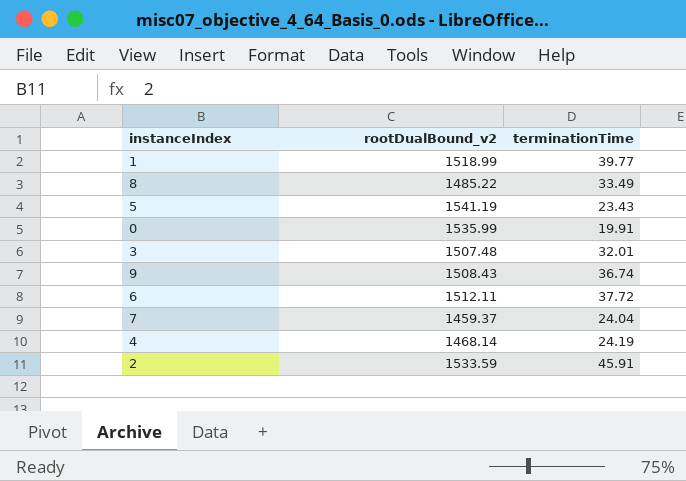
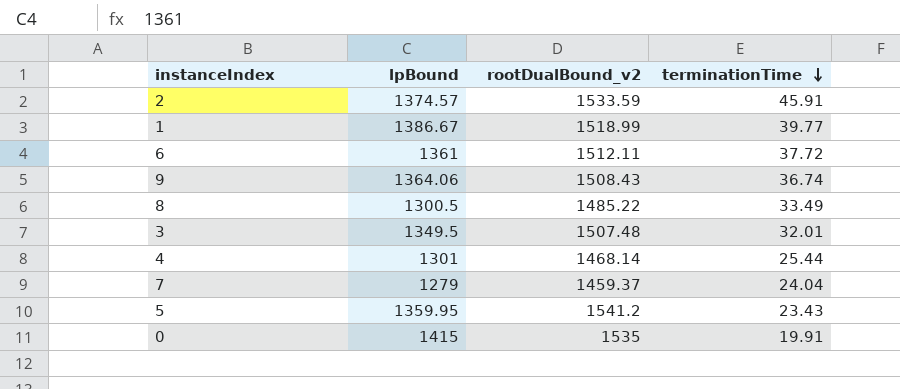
row order: none -> terminationTime descending
column lpBound | position: none -> 2
4 | terminationTime: 24.19 -> 25.44
5 | rootDualBound_v2: 1541.19 -> 1541.2
0 | rootDualBound_v2: 1535.99 -> 1535

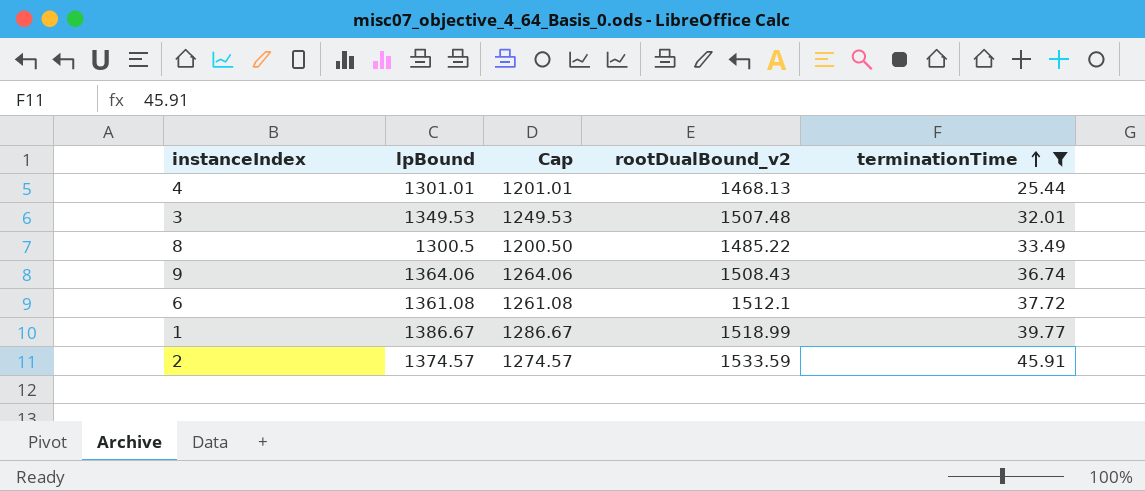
filter: none -> terminationTime >= 25.44
row order: terminationTime descending -> terminationTime ascending
column Cap | formula: none -> [lpBound] - 100
4 | lpBound: 1301 -> 1301.01
4 | rootDualBound_v2: 1468.14 -> 1468.13
3 | lpBound: 1349.5 -> 1349.53
6 | lpBound: 1361 -> 1361.08
6 | rootDualBound_v2: 1512.11 -> 1512.1

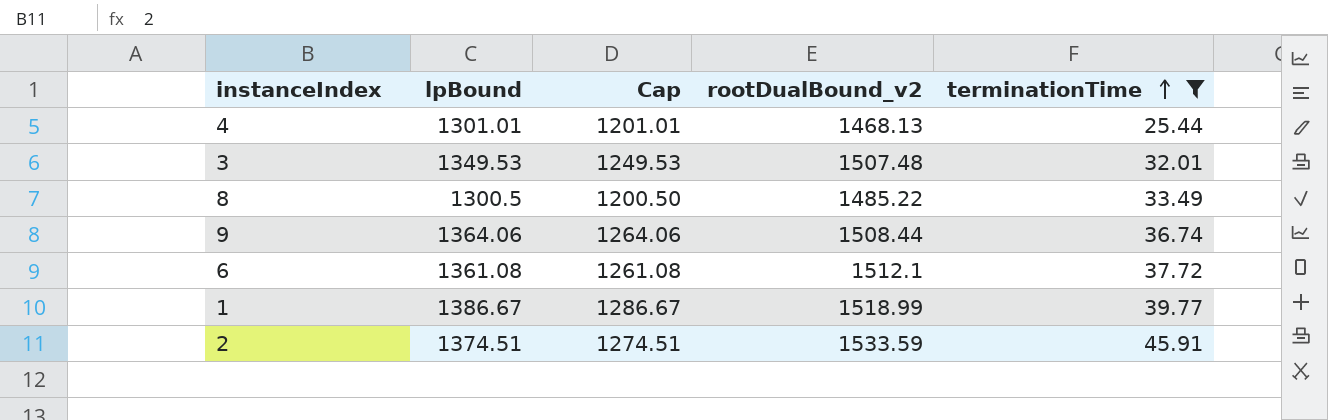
9 | rootDualBound_v2: 1508.43 -> 1508.44
2 | lpBound: 1374.57 -> 1374.51
2 | Cap: 1274.57 -> 1274.51

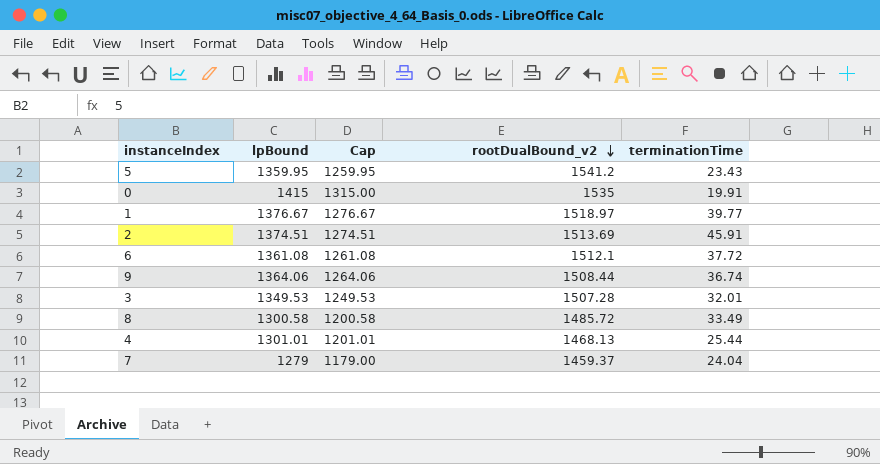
filter: terminationTime >= 25.44 -> none
row order: terminationTime ascending -> rootDualBound_v2 descending
1 | lpBound: 1386.67 -> 1376.67
1 | Cap: 1286.67 -> 1276.67
1 | rootDualBound_v2: 1518.99 -> 1518.97
2 | rootDualBound_v2: 1533.59 -> 1513.69
3 | rootDualBound_v2: 1507.48 -> 1507.28
8 | lpBound: 1300.5 -> 1300.58
8 | Cap: 1200.50 -> 1200.58
8 | rootDualBound_v2: 1485.22 -> 1485.72

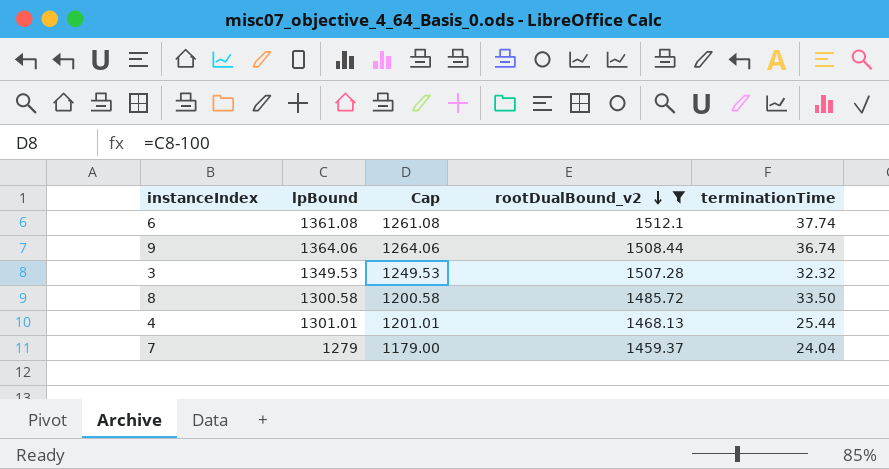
filter: none -> rootDualBound_v2 <= 1512.1
6 | terminationTime: 37.72 -> 37.74
3 | terminationTime: 32.01 -> 32.32
8 | terminationTime: 33.49 -> 33.50

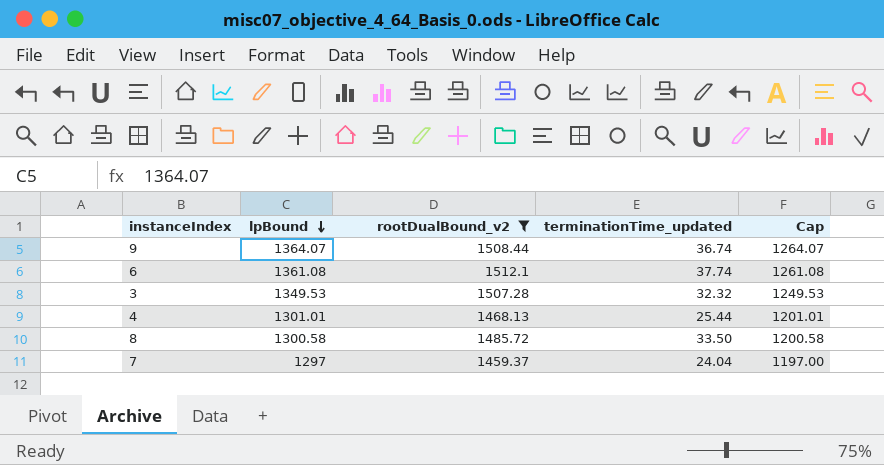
row order: rootDualBound_v2 descending -> lpBound descending
column name: terminationTime -> terminationTime_updated
column Cap | position: 3 -> 5
9 | lpBound: 1364.06 -> 1364.07
9 | Cap: 1264.06 -> 1264.07
7 | lpBound: 1279 -> 1297
7 | Cap: 1179.00 -> 1197.00

